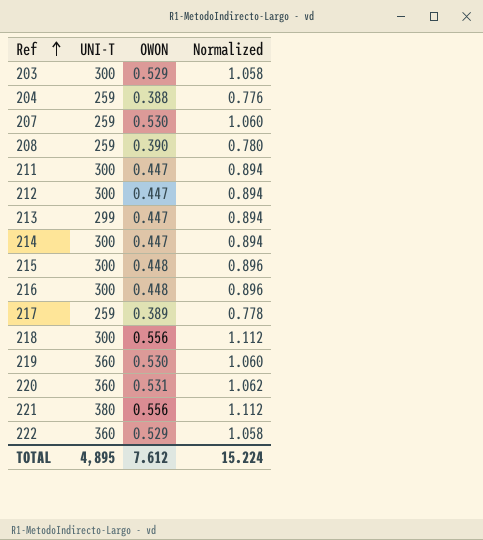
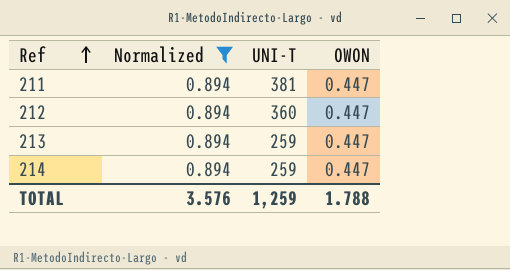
filter: none -> Normalized = 0.894
column Normalized | position: 4 -> 2
211 | UNI-T: 300 -> 381
212 | UNI-T: 300 -> 360
213 | UNI-T: 299 -> 259
214 | UNI-T: 300 -> 259
TOTAL | Normalized: 15.224 -> 3.576
TOTAL | UNI-T: 4,895 -> 1,259
TOTAL | OWON: 7.612 -> 1.788

